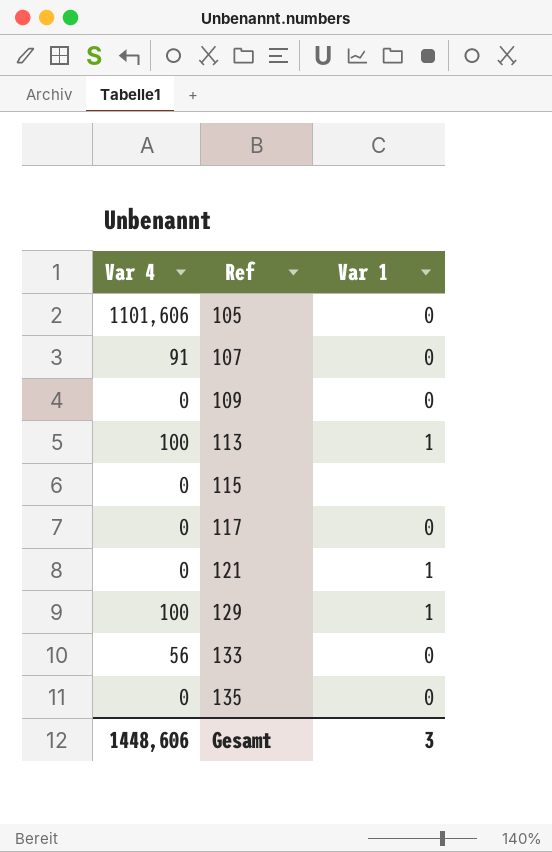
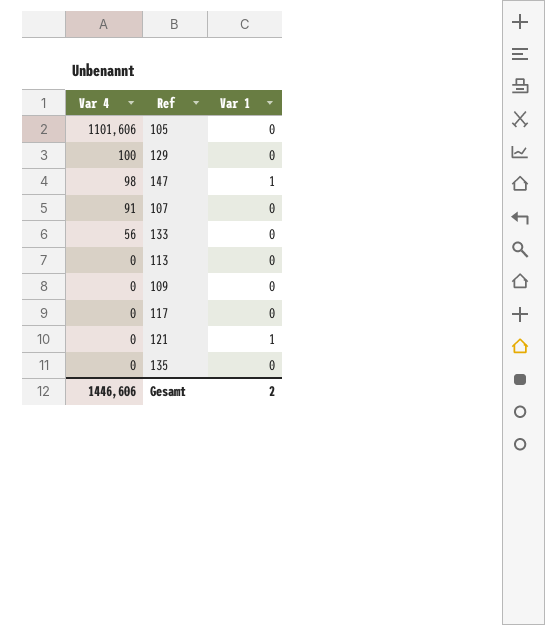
row order: Ref ascending -> Var 4 descending
row 115: 0 | none -> none
129 | Var 1: 1 -> 0
row 147: none -> 98 | 1
113 | Var 4: 100 -> 0
113 | Var 1: 1 -> 0
Gesamt | Var 4: 1448,606 -> 1446,606
Gesamt | Var 1: 3 -> 2

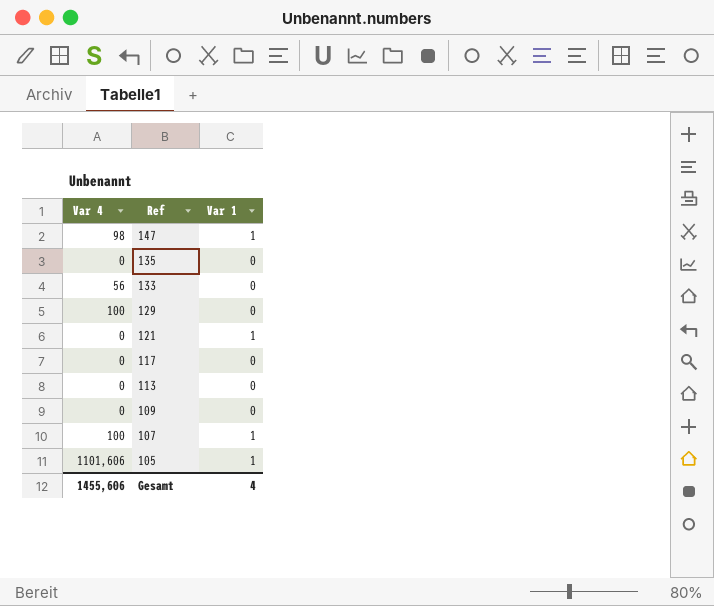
row order: Var 4 descending -> Ref descending
107 | Var 4: 91 -> 100
107 | Var 1: 0 -> 1
105 | Var 1: 0 -> 1
Gesamt | Var 4: 1446,606 -> 1455,606
Gesamt | Var 1: 2 -> 4

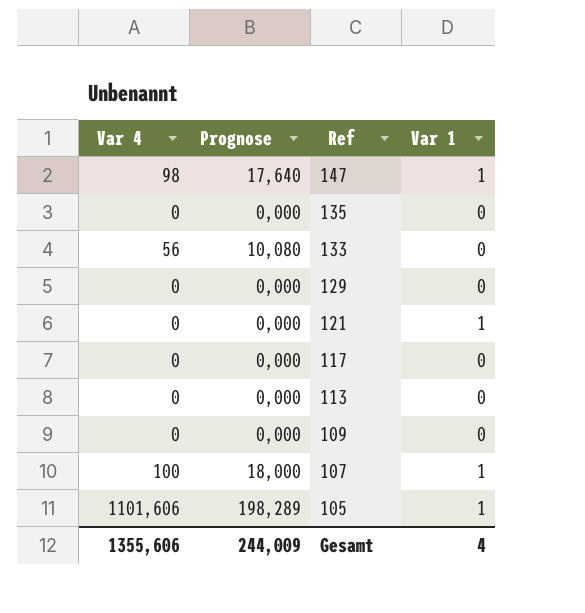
column Prognose | formula: none -> [Var 4] * 0,18
129 | Var 4: 100 -> 0
Gesamt | Var 4: 1455,606 -> 1355,606

